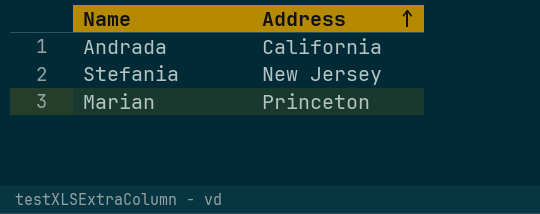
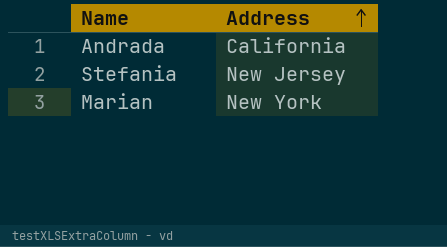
Marian | Address: Princeton -> New York

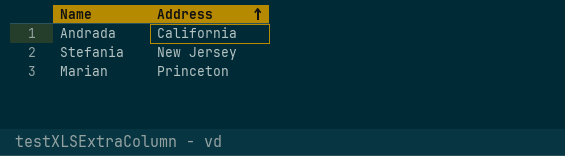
Marian | Address: New York -> Princeton

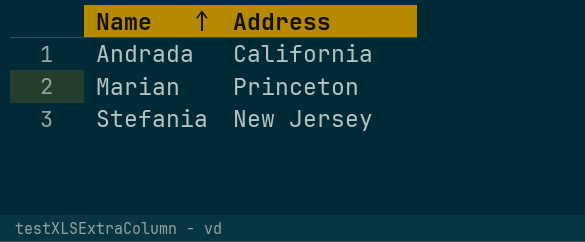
row order: Address ascending -> Name ascending

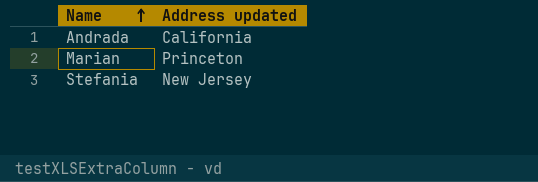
column name: Address -> Address updated

